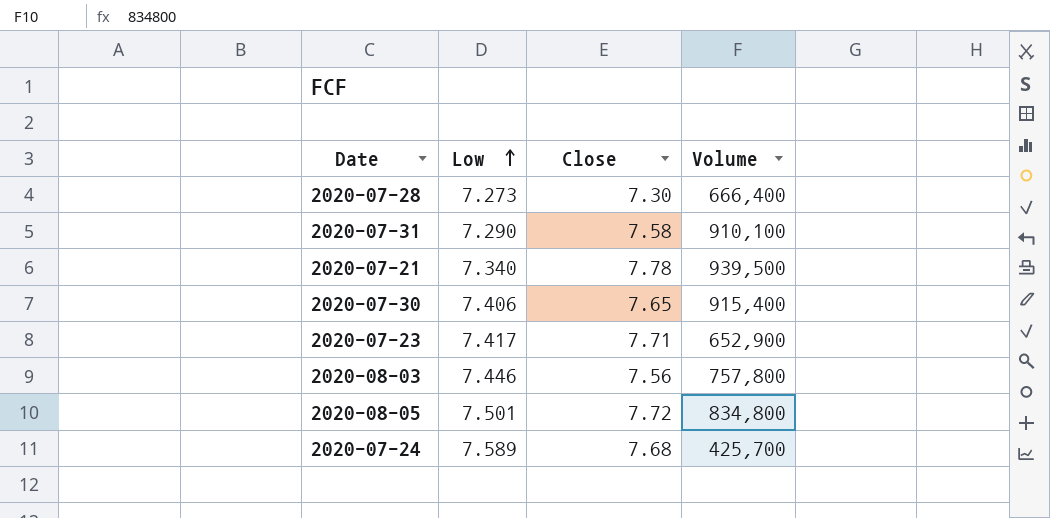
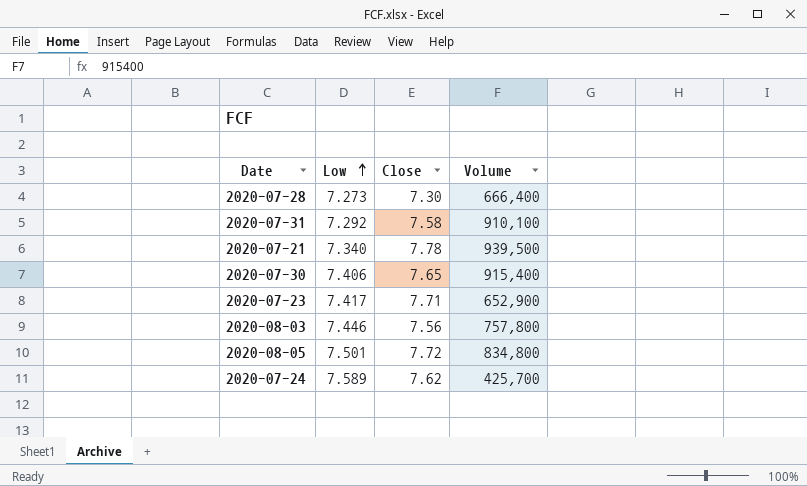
2020-07-31 | Low: 7.290 -> 7.292
2020-07-24 | Close: 7.68 -> 7.62

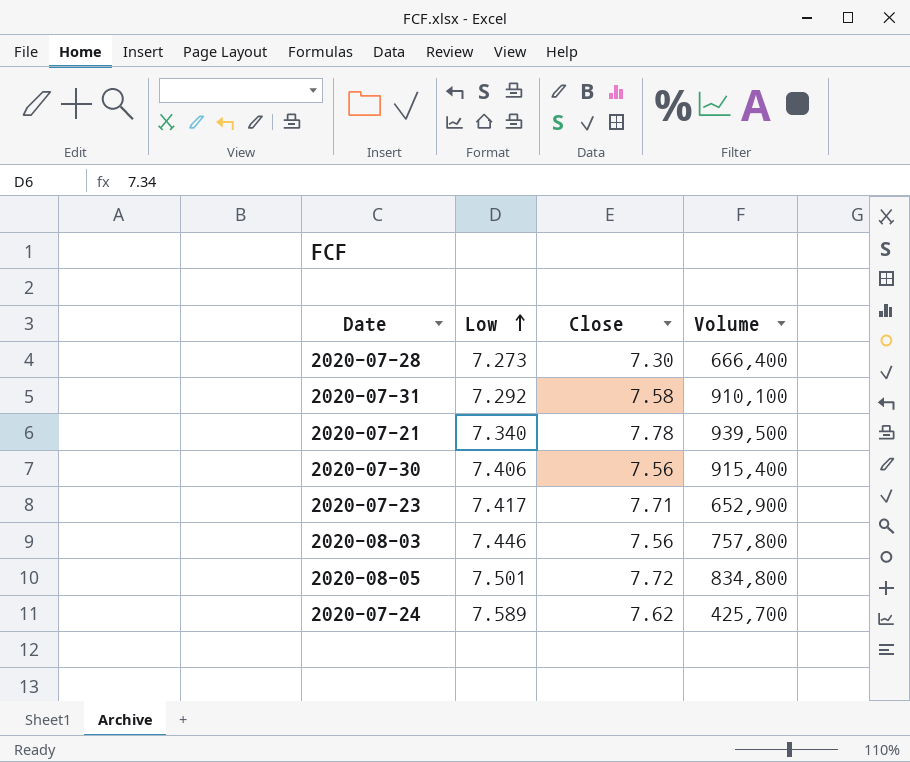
2020-07-30 | Close: 7.65 -> 7.56

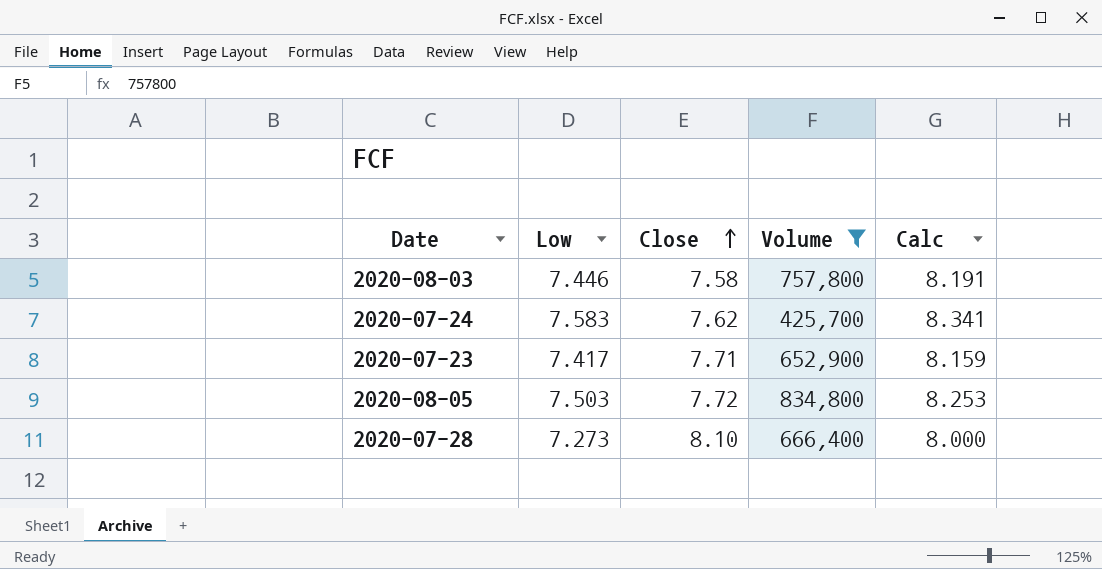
filter: none -> Volume <= 834,800
row order: Low ascending -> Close ascending
column Calc | formula: none -> [Low] * 1.1
2020-08-03 | Close: 7.56 -> 7.58
2020-07-24 | Low: 7.589 -> 7.583
2020-08-05 | Low: 7.501 -> 7.503
2020-07-28 | Close: 7.30 -> 8.10

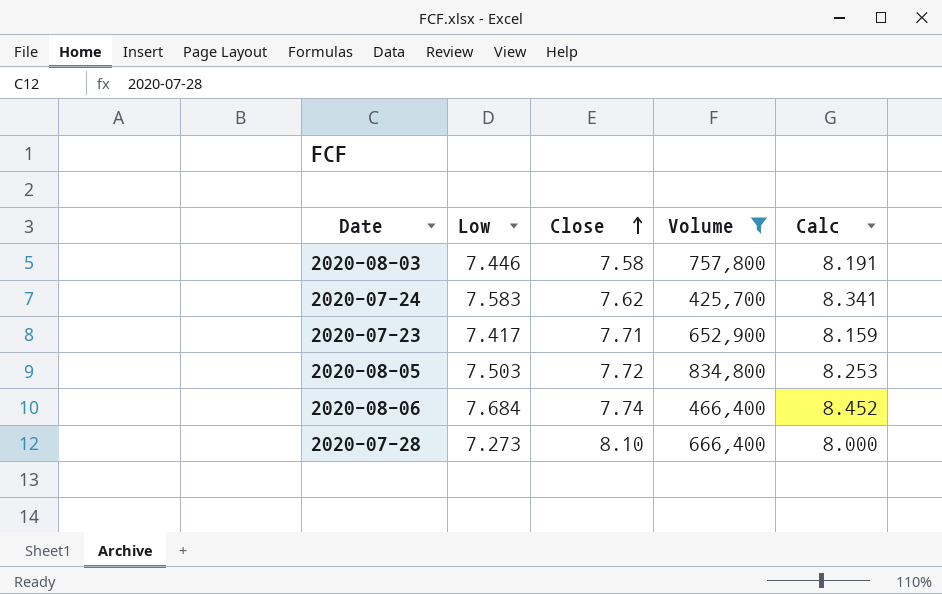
row 2020-08-06: none -> 7.684 | 7.74 | 466,400 | 8.452

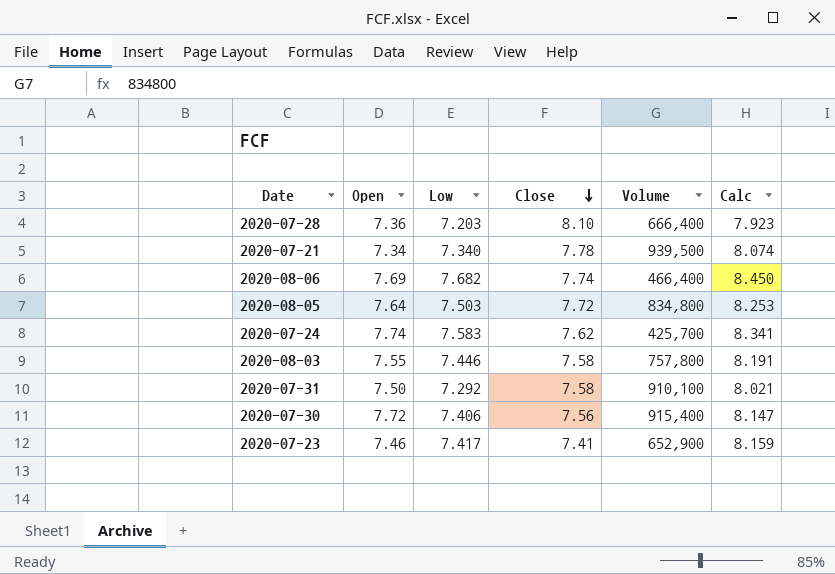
filter: Volume <= 834,800 -> none
row order: Close ascending -> Close descending
column Open | position: none -> 2
2020-07-28 | Low: 7.273 -> 7.203
2020-07-28 | Calc: 8.000 -> 7.923
2020-08-06 | Low: 7.684 -> 7.682
2020-08-06 | Calc: 8.452 -> 8.450
2020-07-23 | Close: 7.71 -> 7.41

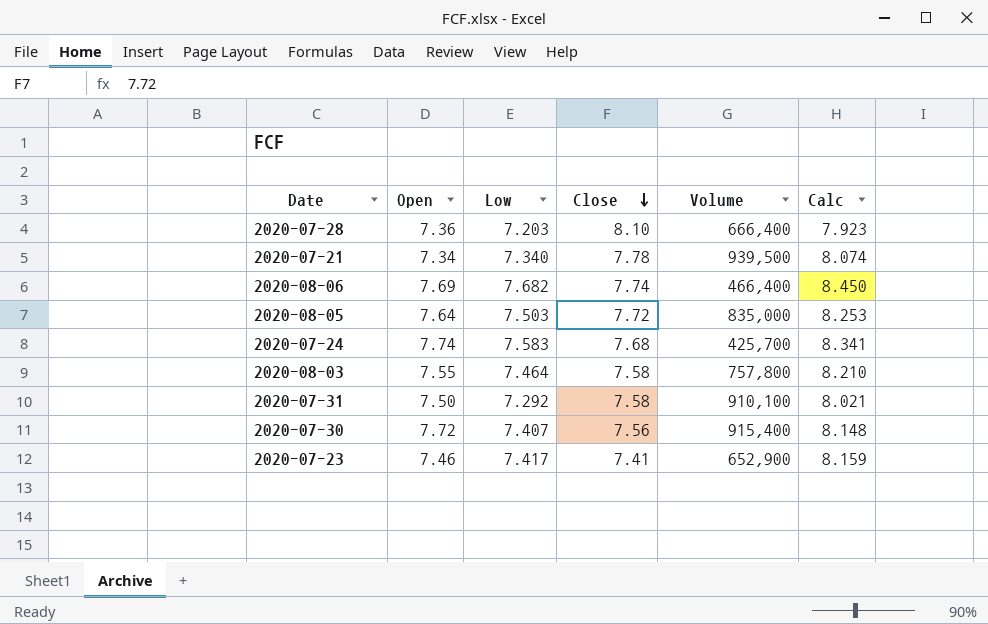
2020-08-05 | Volume: 834,800 -> 835,000
2020-07-24 | Close: 7.62 -> 7.68
2020-08-03 | Low: 7.446 -> 7.464
2020-08-03 | Calc: 8.191 -> 8.210
2020-07-30 | Low: 7.406 -> 7.407
2020-07-30 | Calc: 8.147 -> 8.148

